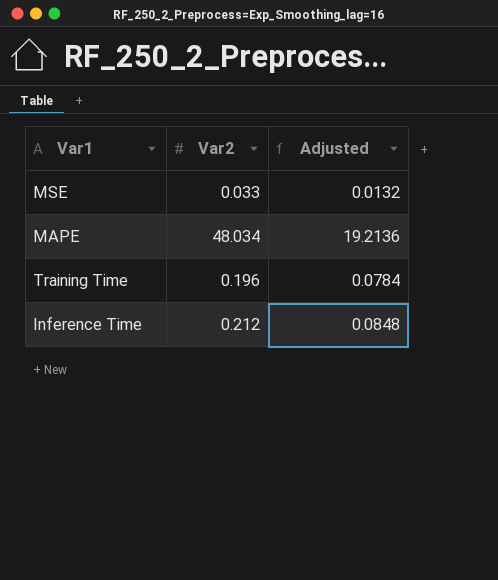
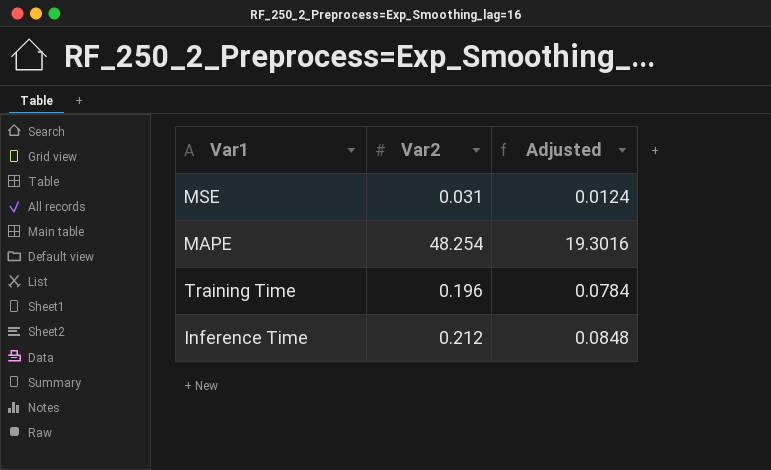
MSE | Var2: 0.033 -> 0.031
MSE | Adjusted: 0.0132 -> 0.0124
MAPE | Var2: 48.034 -> 48.254
MAPE | Adjusted: 19.2136 -> 19.3016

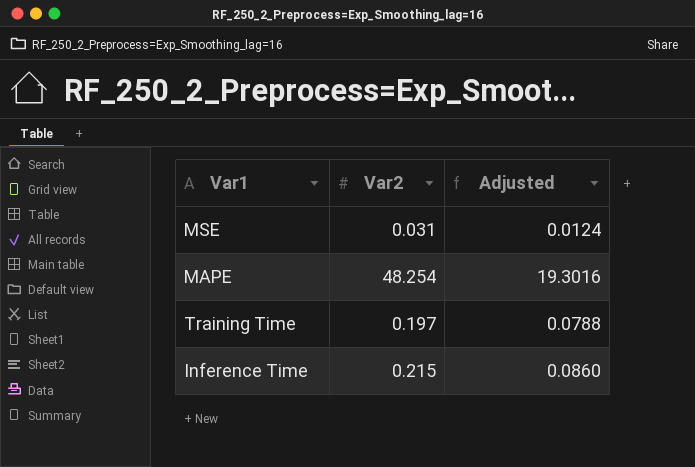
Training Time | Var2: 0.196 -> 0.197
Training Time | Adjusted: 0.0784 -> 0.0788
Inference Time | Var2: 0.212 -> 0.215
Inference Time | Adjusted: 0.0848 -> 0.0860

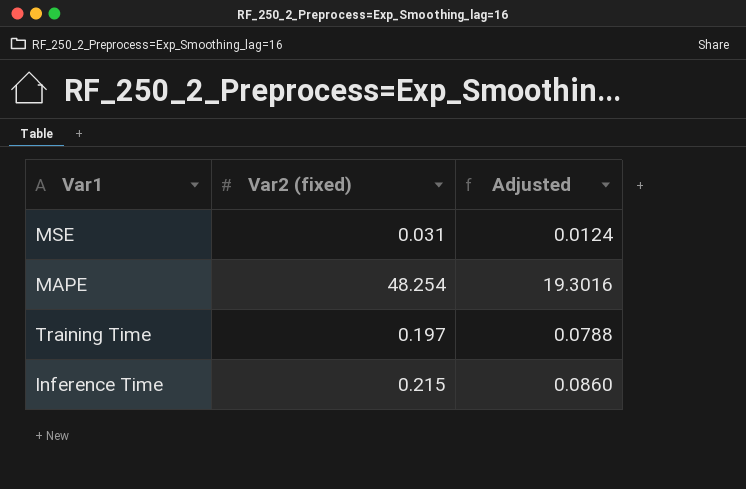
column name: Var2 -> Var2 (fixed)

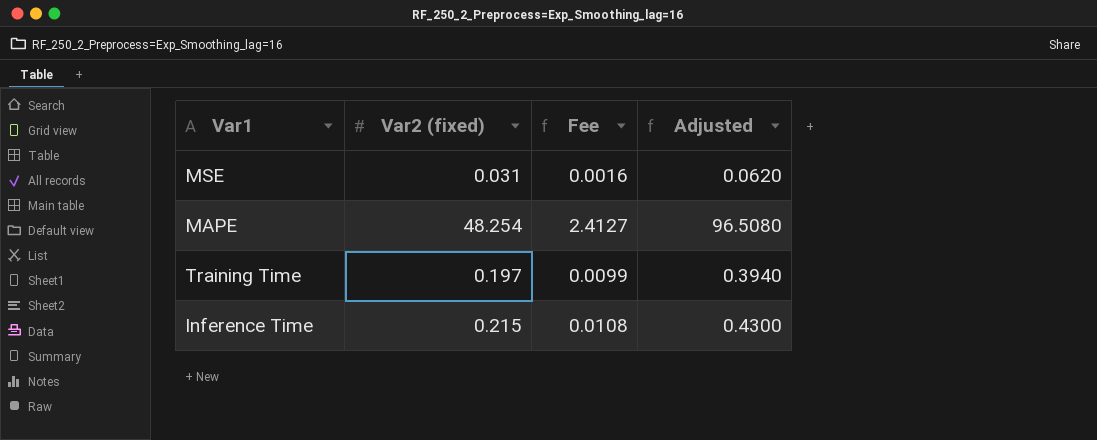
column Fee | formula: none -> [Var2 (fixed)] * 0.05
column Adjusted | formula: [Var2 (fixed)] * 0.4 -> [Var2 (fixed)] * 2

